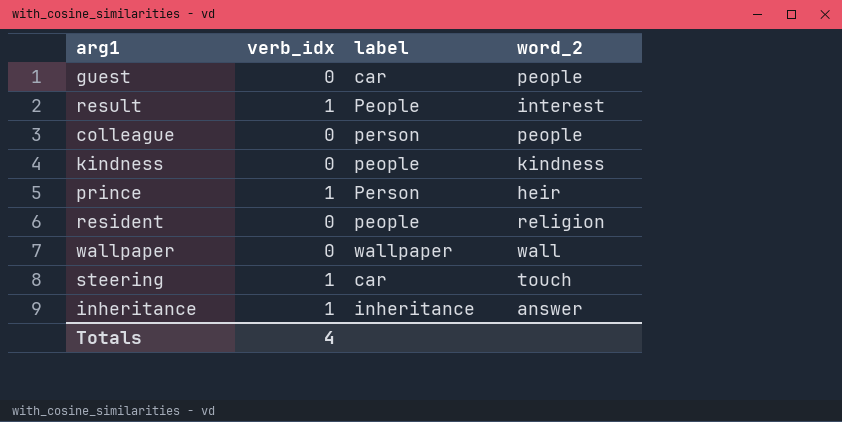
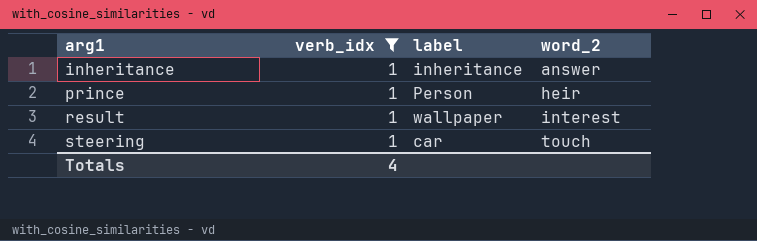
filter: none -> verb_idx = 1
row order: none -> arg1 ascending
result | label: People -> wallpaper

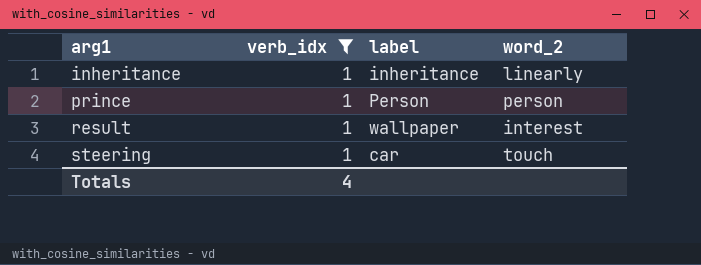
inheritance | word_2: answer -> linearly
prince | word_2: heir -> person

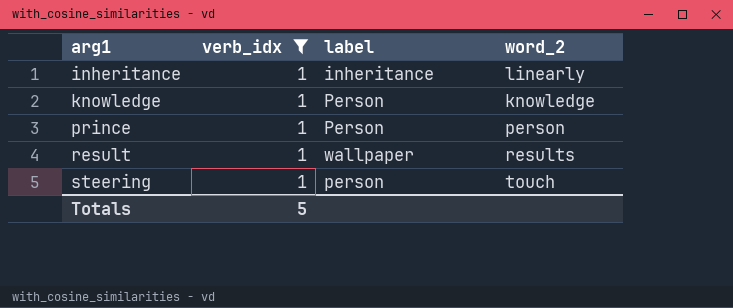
row knowledge: none -> 1 | Person | knowledge
result | word_2: interest -> results
steering | label: car -> person
Totals | verb_idx: 4 -> 5

